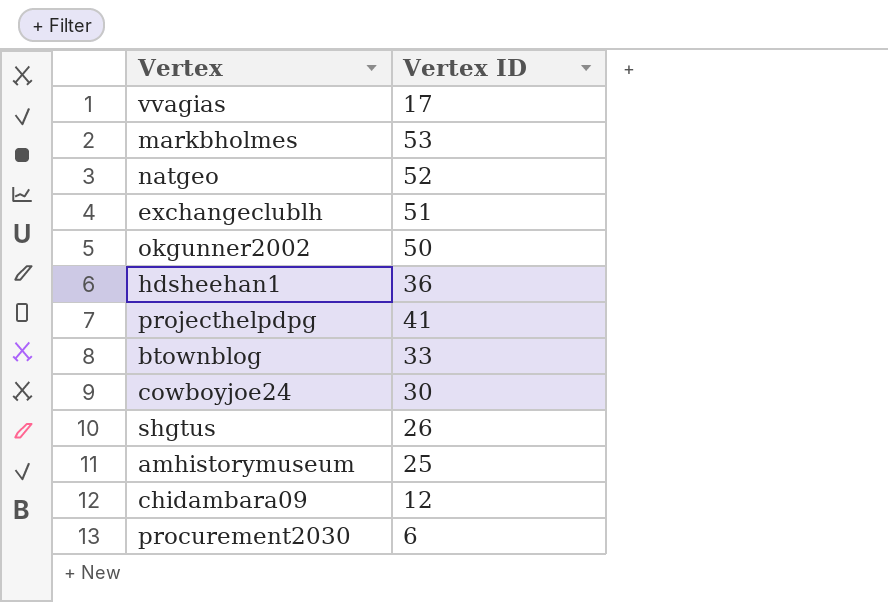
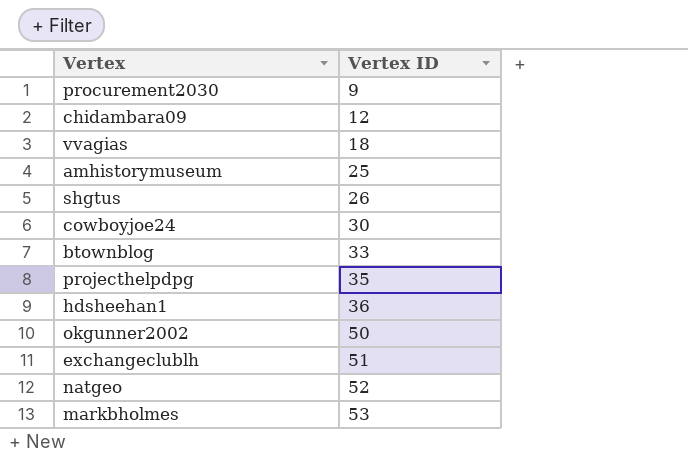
row order: none -> Vertex ID ascending
procurement2030 | Vertex ID: 6 -> 9
vvagias | Vertex ID: 17 -> 18
projecthelpdpg | Vertex ID: 41 -> 35

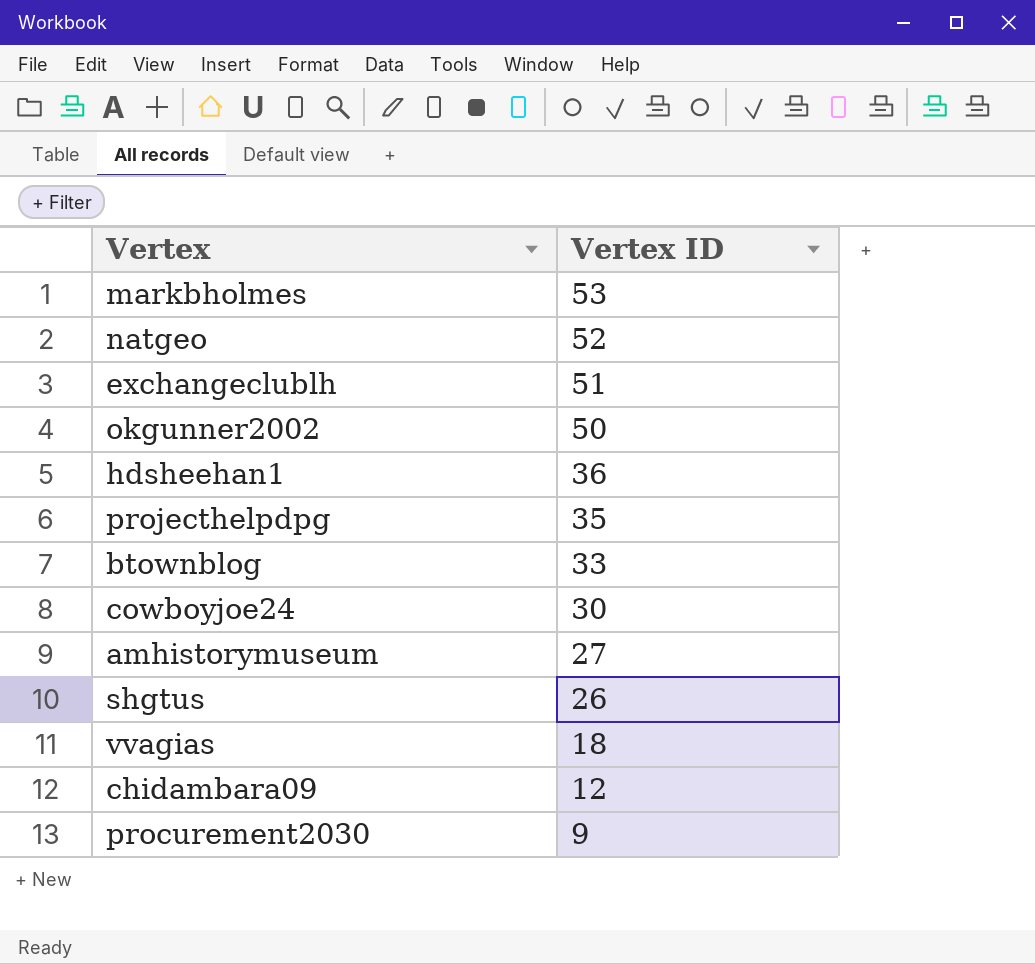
row order: Vertex ID ascending -> Vertex ID descending
amhistorymuseum | Vertex ID: 25 -> 27

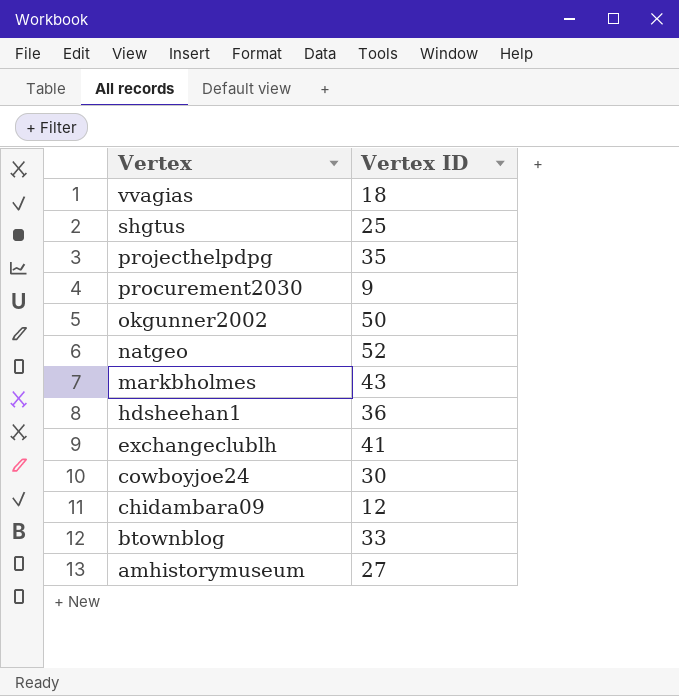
row order: Vertex ID descending -> Vertex descending
shgtus | Vertex ID: 26 -> 25
markbholmes | Vertex ID: 53 -> 43
exchangeclublh | Vertex ID: 51 -> 41

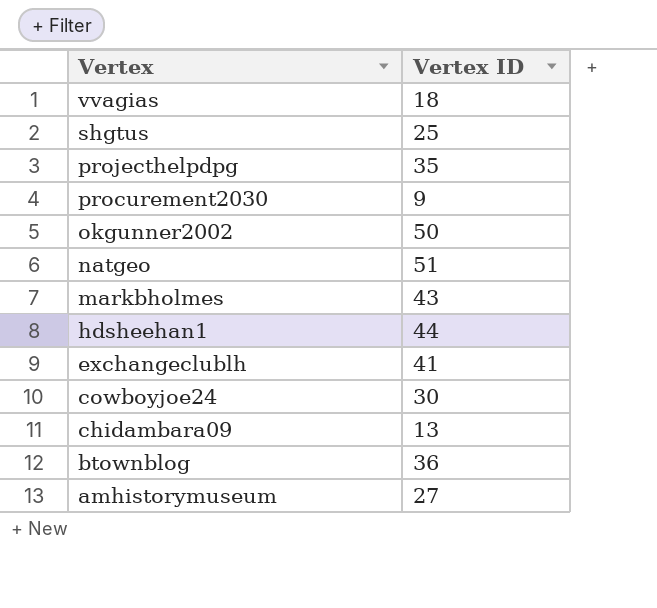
natgeo | Vertex ID: 52 -> 51
hdsheehan1 | Vertex ID: 36 -> 44
chidambara09 | Vertex ID: 12 -> 13
btownblog | Vertex ID: 33 -> 36

